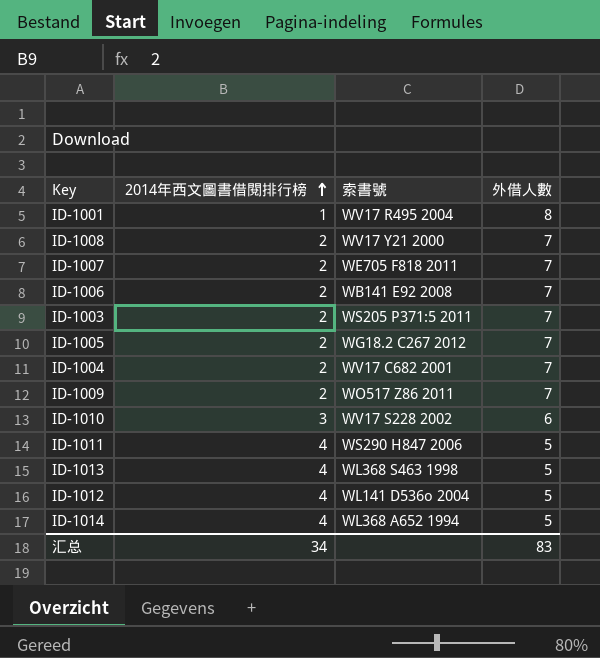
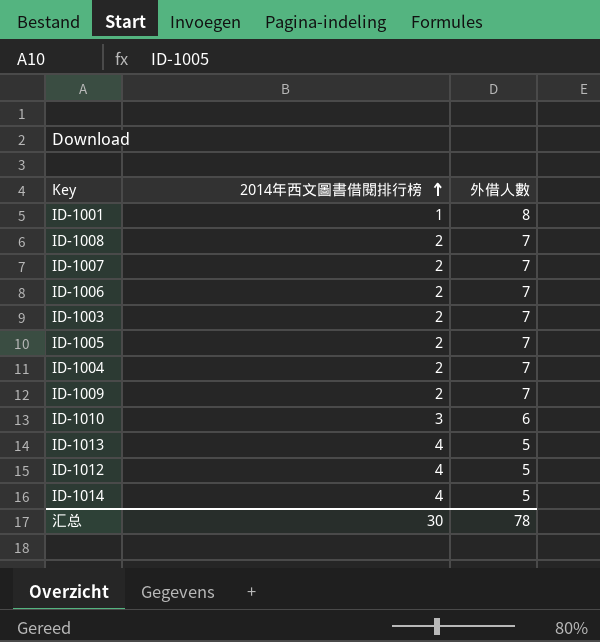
column 索書號 | position: 3 -> none
row ID-1011: 4 | WS290 H847 2006 | 5 -> none
汇总 | 2014年西文圖書借閱排行榜: 34 -> 30
汇总 | 外借人數: 83 -> 78

